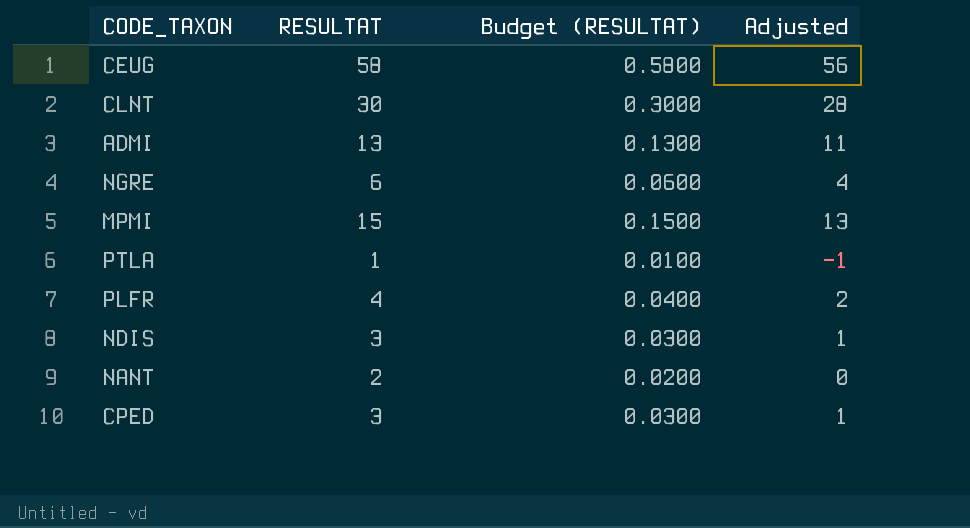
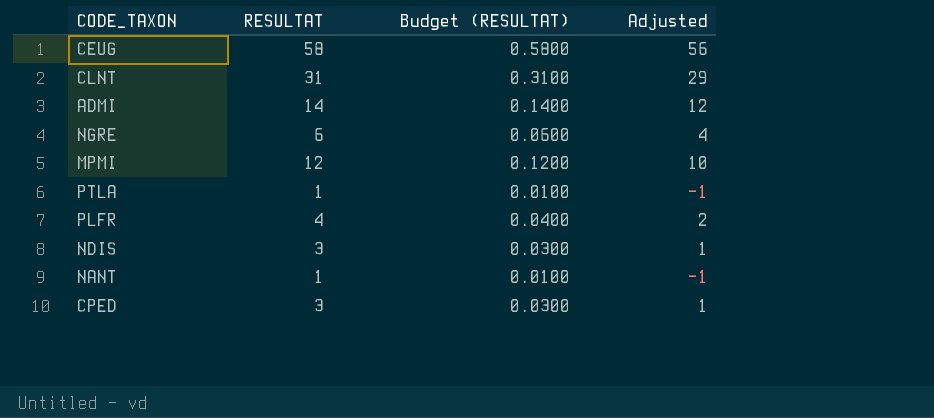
CLNT | RESULTAT: 30 -> 31
CLNT | Budget (RESULTAT): 0.3000 -> 0.3100
CLNT | Adjusted: 28 -> 29
ADMI | RESULTAT: 13 -> 14
ADMI | Budget (RESULTAT): 0.1300 -> 0.1400
ADMI | Adjusted: 11 -> 12
MPMI | RESULTAT: 15 -> 12
MPMI | Budget (RESULTAT): 0.1500 -> 0.1200
MPMI | Adjusted: 13 -> 10
NANT | RESULTAT: 2 -> 1
NANT | Budget (RESULTAT): 0.0200 -> 0.0100
NANT | Adjusted: 0 -> -1

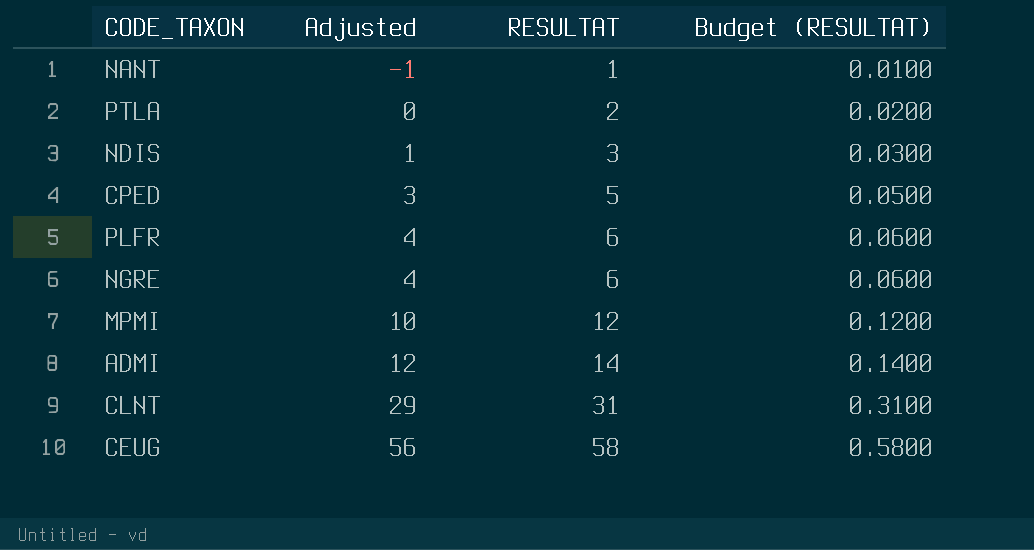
row order: none -> Adjusted ascending
column Adjusted | position: 4 -> 2
PTLA | Adjusted: -1 -> 0
PTLA | RESULTAT: 1 -> 2
PTLA | Budget (RESULTAT): 0.0100 -> 0.0200
CPED | Adjusted: 1 -> 3
CPED | RESULTAT: 3 -> 5
CPED | Budget (RESULTAT): 0.0300 -> 0.0500
PLFR | Adjusted: 2 -> 4
PLFR | RESULTAT: 4 -> 6
PLFR | Budget (RESULTAT): 0.0400 -> 0.0600

